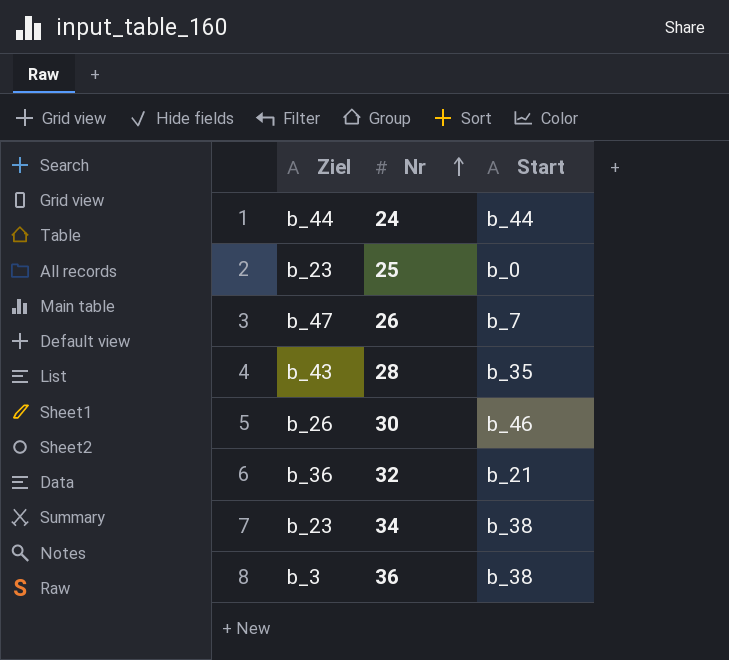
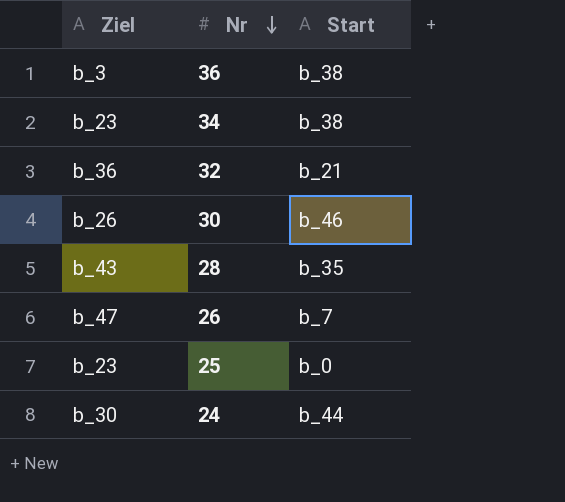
row order: Nr ascending -> Nr descending
24 | Ziel: b_44 -> b_30

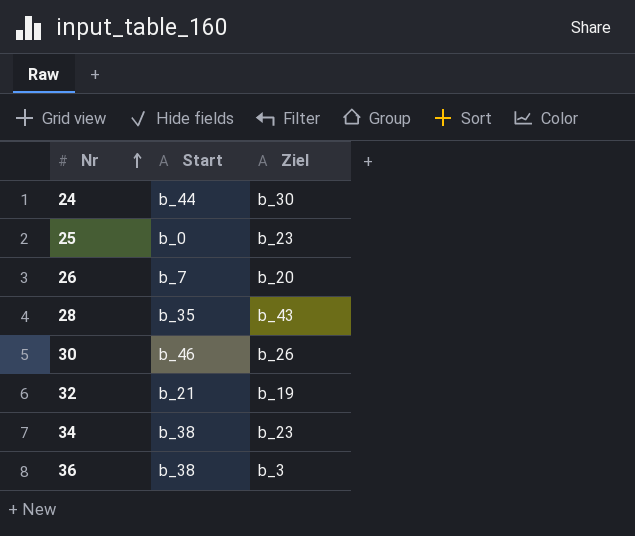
row order: Nr descending -> Nr ascending
column Ziel | position: 1 -> 3
26 | Ziel: b_47 -> b_20
32 | Ziel: b_36 -> b_19

